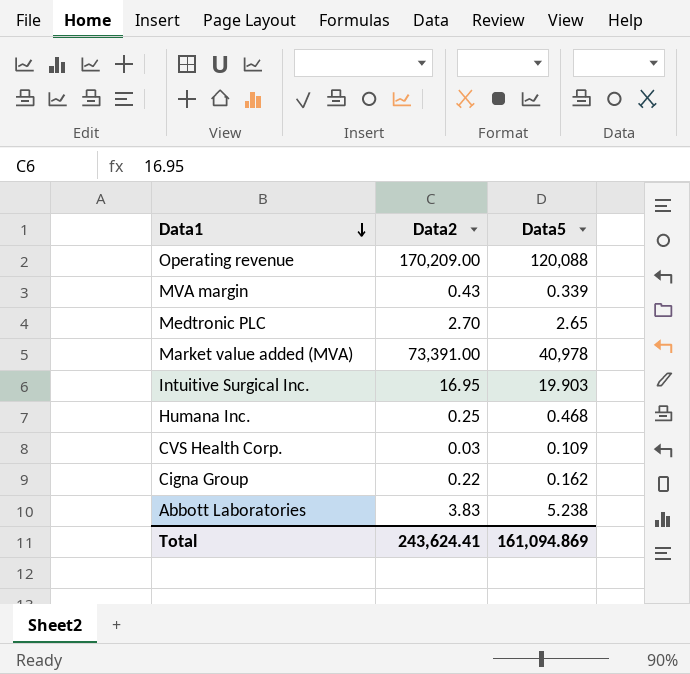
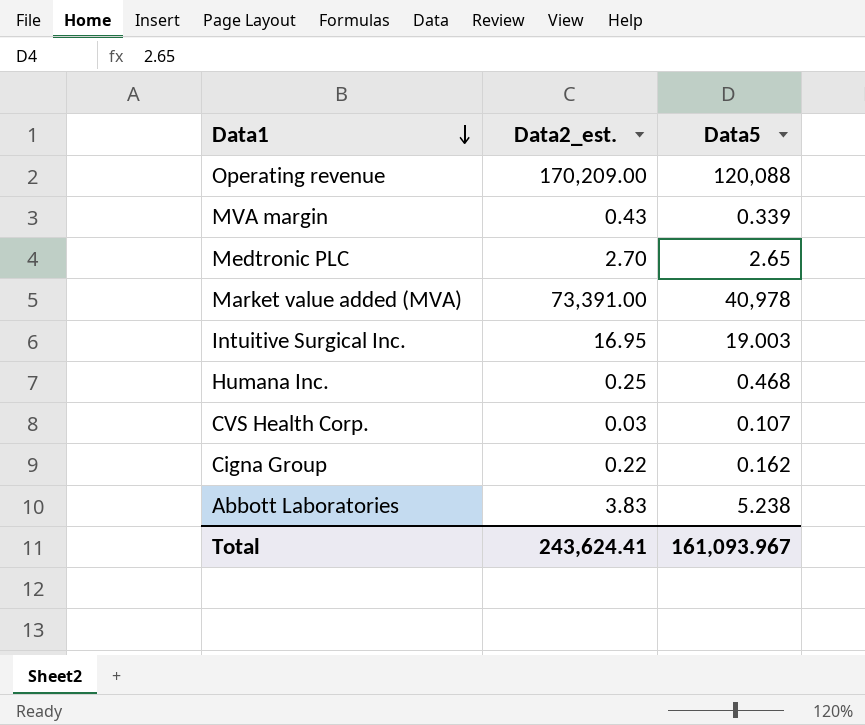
column name: Data2 -> Data2_est.
Intuitive Surgical Inc. | Data5: 19.903 -> 19.003
CVS Health Corp. | Data5: 0.109 -> 0.107
Total | Data5: 161,094.869 -> 161,093.967

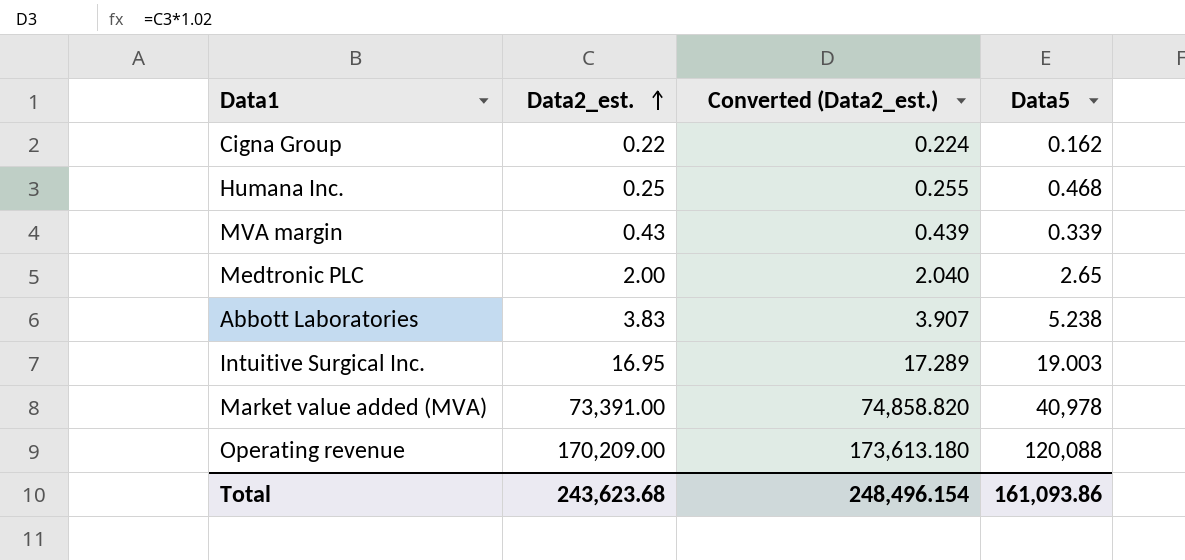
row order: Data1 descending -> Data2_est. ascending
column Converted (Data2_est.) | formula: none -> [Data2_est.] * 1.02
row CVS Health Corp.: 0.03 | 0.107 -> none
Medtronic PLC | Data2_est.: 2.70 -> 2.00
Total | Data2_est.: 243,624.41 -> 243,623.68
Total | Data5: 161,093.967 -> 161,093.86

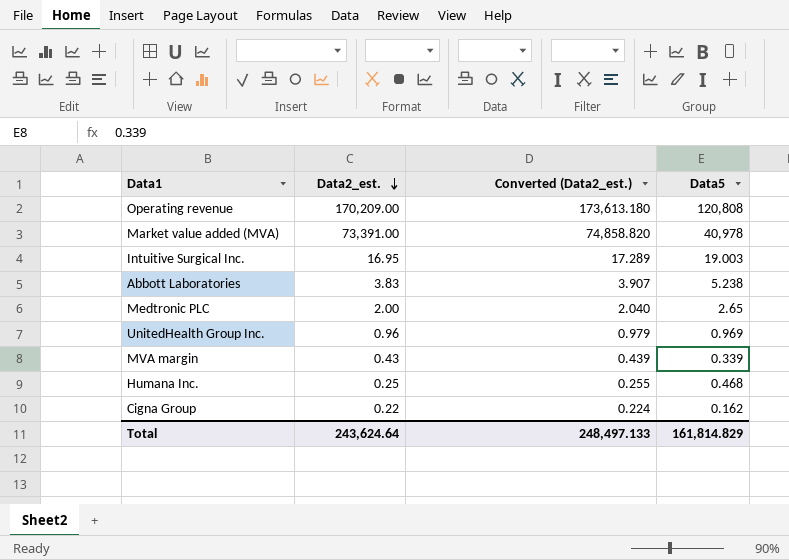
row order: Data2_est. ascending -> Data2_est. descending
Operating revenue | Data5: 120,088 -> 120,808
row UnitedHealth Group Inc.: none -> 0.96 | 0.979 | 0.969
Total | Data2_est.: 243,623.68 -> 243,624.64
Total | Converted (Data2_est.): 248,496.154 -> 248,497.133
Total | Data5: 161,093.86 -> 161,814.829

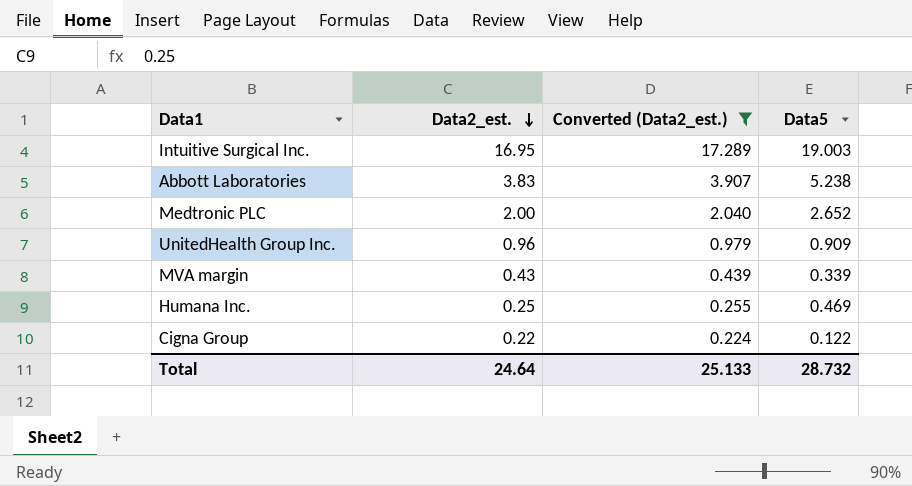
filter: none -> Converted (Data2_est.) <= 17.289
Medtronic PLC | Data5: 2.65 -> 2.652
UnitedHealth Group Inc. | Data5: 0.969 -> 0.909
Humana Inc. | Data5: 0.468 -> 0.469
Cigna Group | Data5: 0.162 -> 0.122
Total | Data2_est.: 243,624.64 -> 24.64
Total | Converted (Data2_est.): 248,497.133 -> 25.133
Total | Data5: 161,814.829 -> 28.732

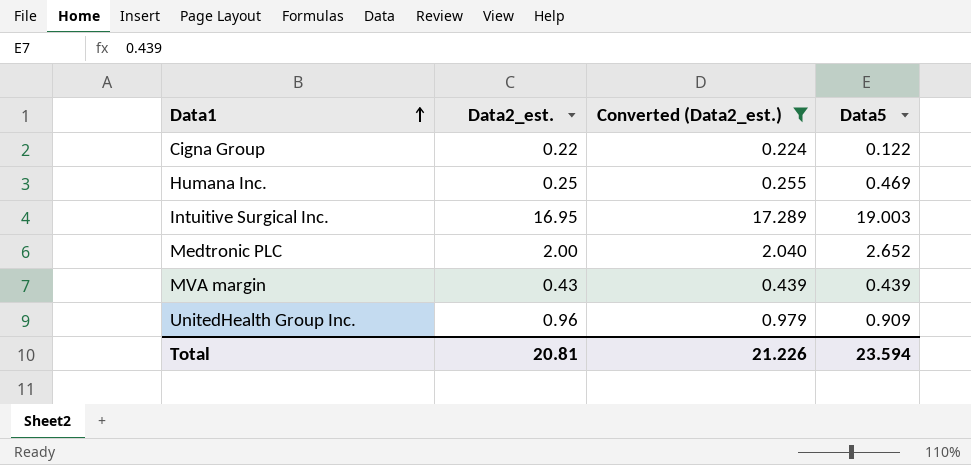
row order: Data2_est. descending -> Data1 ascending
row Abbott Laboratories: 3.83 | 3.907 | 5.238 -> none
MVA margin | Data5: 0.339 -> 0.439
Total | Data2_est.: 24.64 -> 20.81
Total | Converted (Data2_est.): 25.133 -> 21.226
Total | Data5: 28.732 -> 23.594

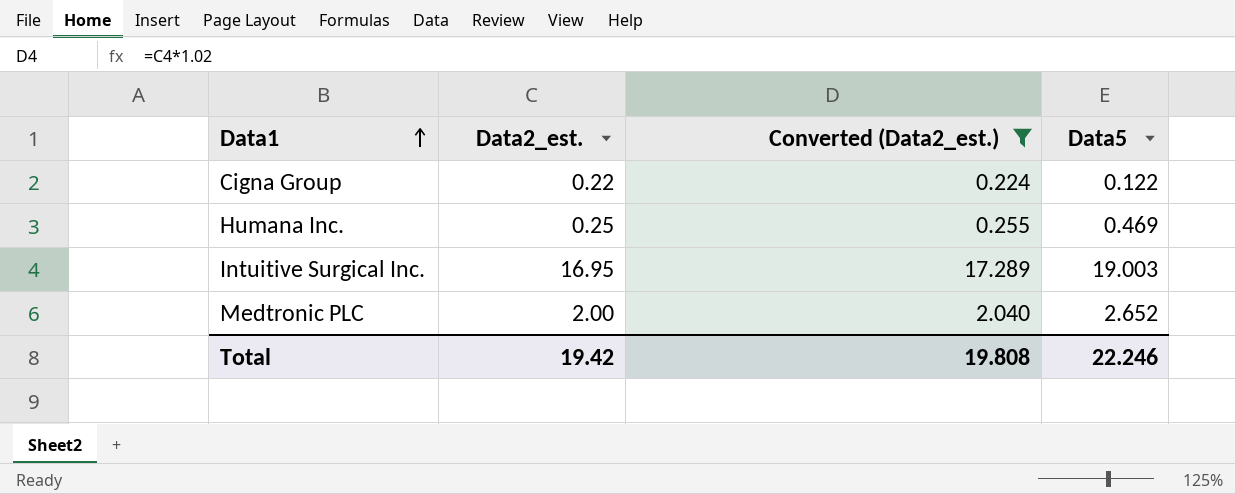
row MVA margin: 0.43 | 0.439 | 0.439 -> none
row UnitedHealth Group Inc.: 0.96 | 0.979 | 0.909 -> none
Total | Data2_est.: 20.81 -> 19.42
Total | Converted (Data2_est.): 21.226 -> 19.808
Total | Data5: 23.594 -> 22.246

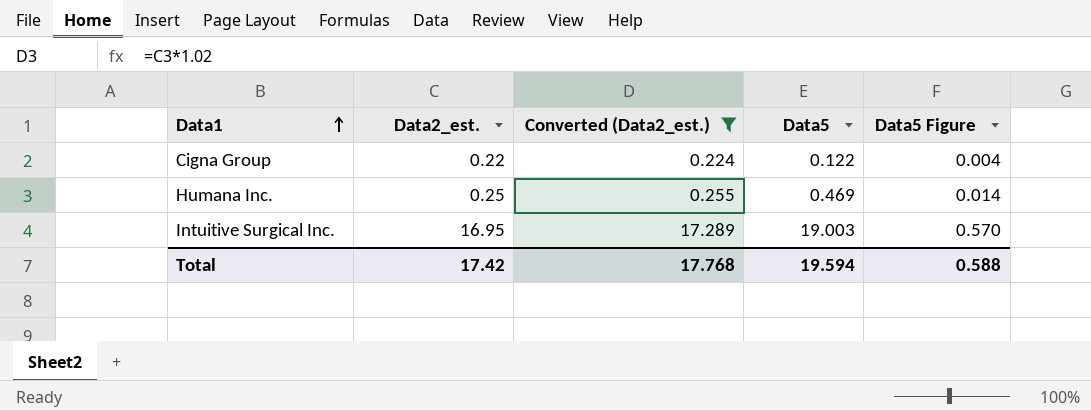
column Data5 Figure | formula: none -> [Data5] * 0.03
row Medtronic PLC: 2.00 | 2.040 | 2.652 -> none
Total | Data2_est.: 19.42 -> 17.42
Total | Converted (Data2_est.): 19.808 -> 17.768
Total | Data5: 22.246 -> 19.594

